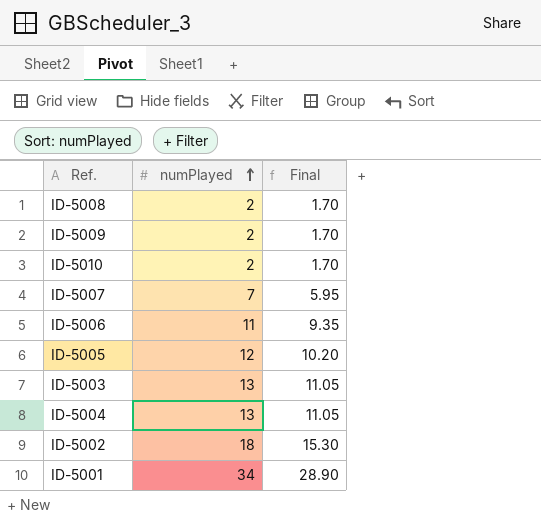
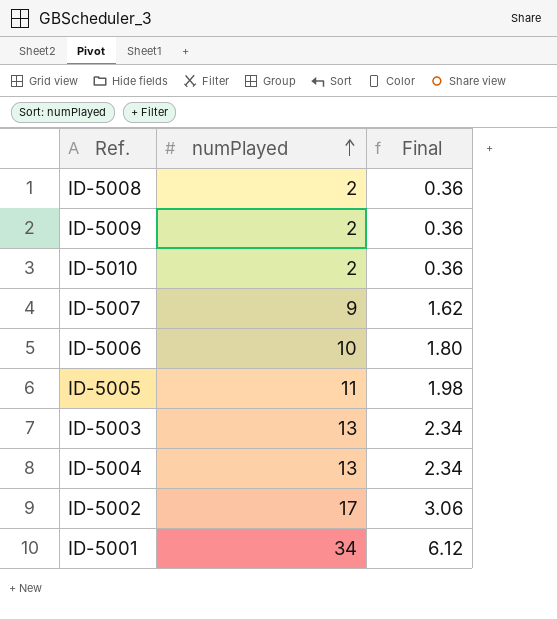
column Final | formula: [numPlayed] * 0.85 -> [numPlayed] * 0.18
ID-5007 | numPlayed: 7 -> 9
ID-5006 | numPlayed: 11 -> 10
ID-5005 | numPlayed: 12 -> 11
ID-5002 | numPlayed: 18 -> 17

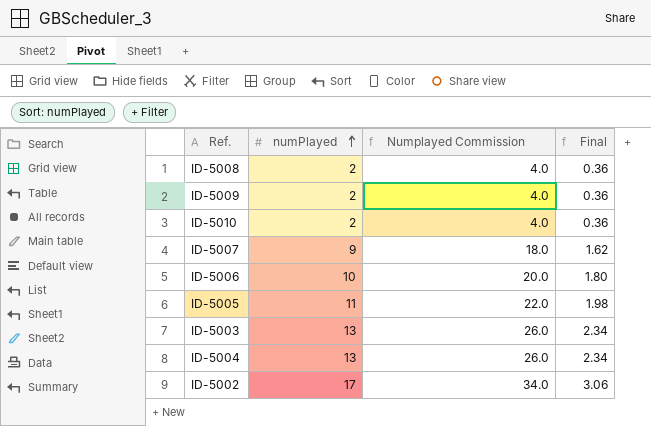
column Numplayed Commission | formula: none -> [numPlayed] * 2
row ID-5001: 34 | 6.12 -> none

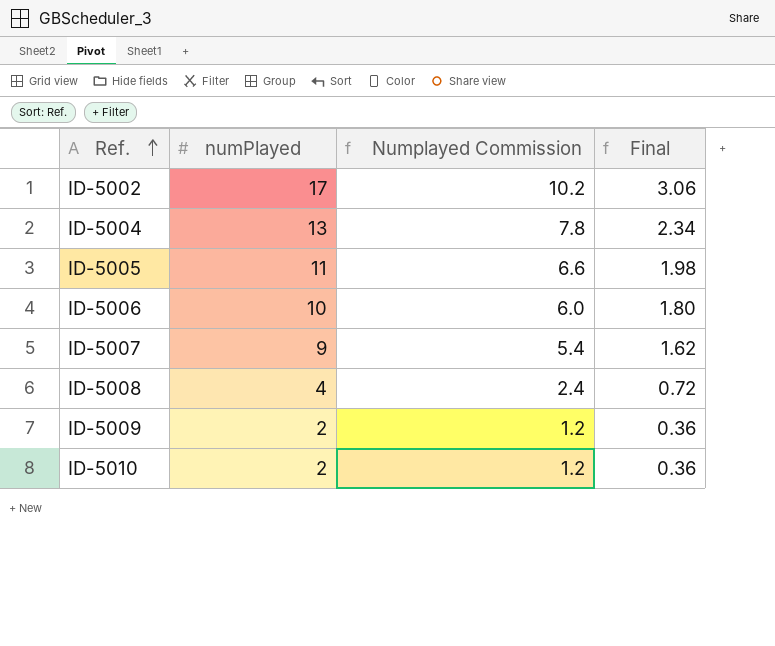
row order: numPlayed ascending -> Ref. ascending
column Numplayed Commission | formula: [numPlayed] * 2 -> [numPlayed] * 0.6
row ID-5003: 13 | 26.0 | 2.34 -> none
ID-5008 | numPlayed: 2 -> 4
ID-5008 | Final: 0.36 -> 0.72

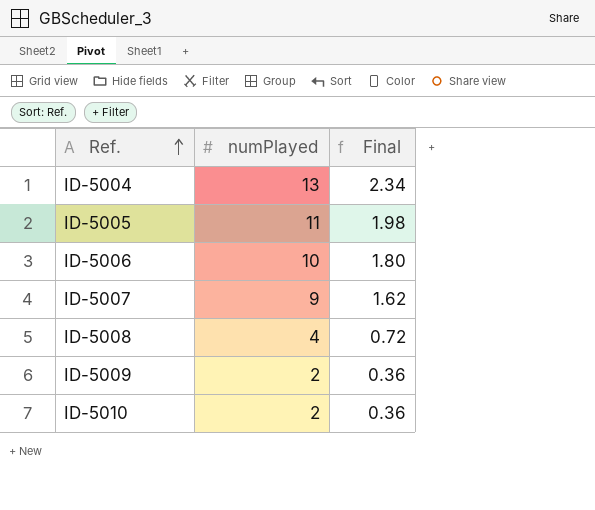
column Numplayed Commission | formula: [numPlayed] * 0.6 -> none
row ID-5002: 17 | 10.2 | 3.06 -> none

